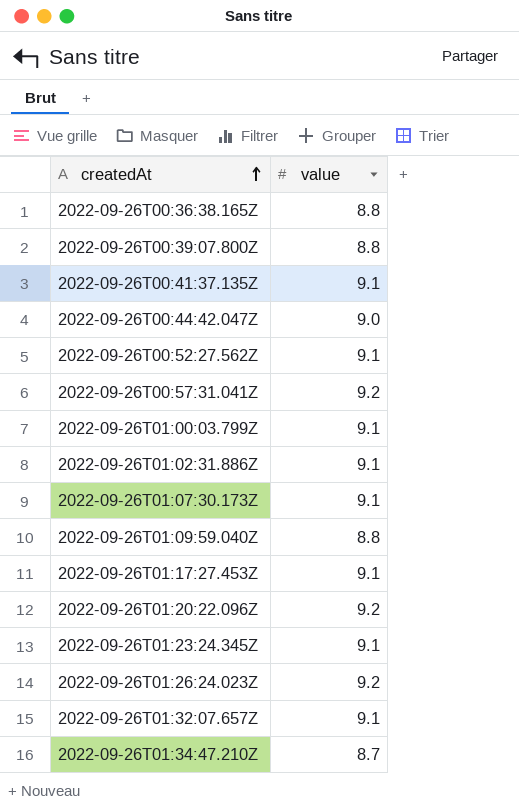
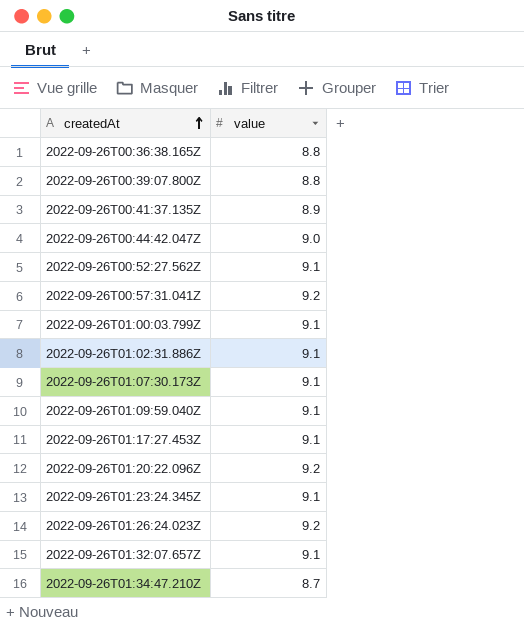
2022-09-26T00:41:37.135Z | value: 9.1 -> 8.9
2022-09-26T01:09:59.040Z | value: 8.8 -> 9.1

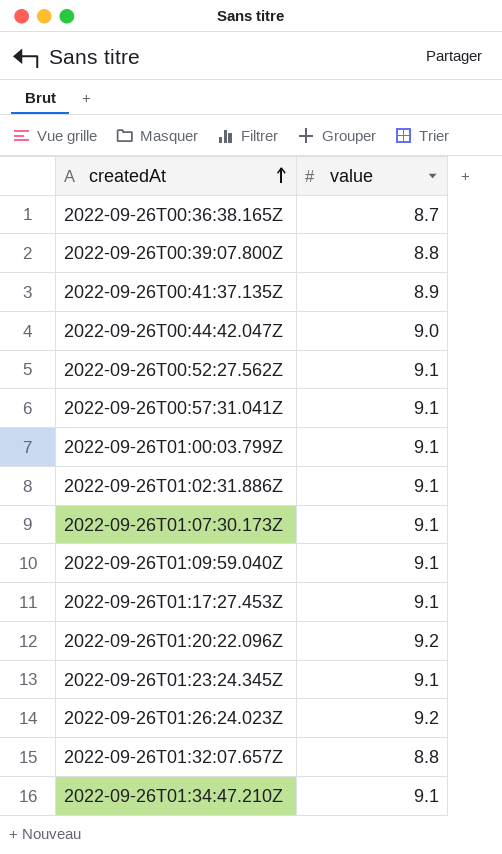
2022-09-26T00:36:38.165Z | value: 8.8 -> 8.7
2022-09-26T00:57:31.041Z | value: 9.2 -> 9.1
2022-09-26T01:32:07.657Z | value: 9.1 -> 8.8
2022-09-26T01:34:47.210Z | value: 8.7 -> 9.1

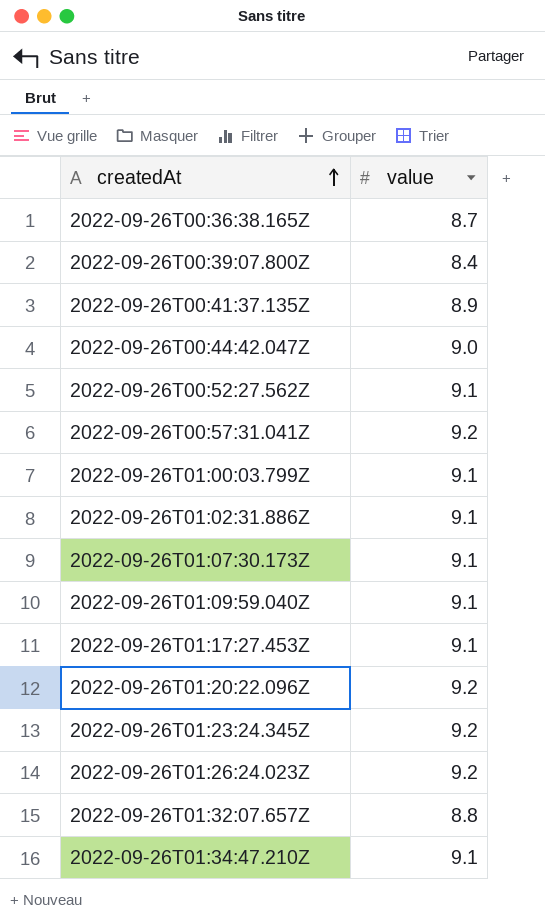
2022-09-26T00:39:07.800Z | value: 8.8 -> 8.4
2022-09-26T00:57:31.041Z | value: 9.1 -> 9.2
2022-09-26T01:23:24.345Z | value: 9.1 -> 9.2

